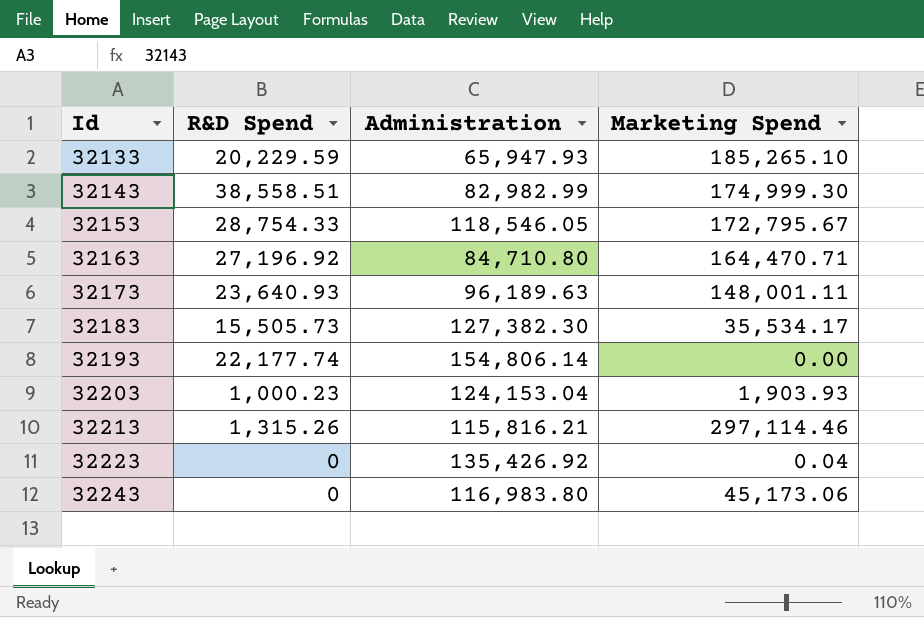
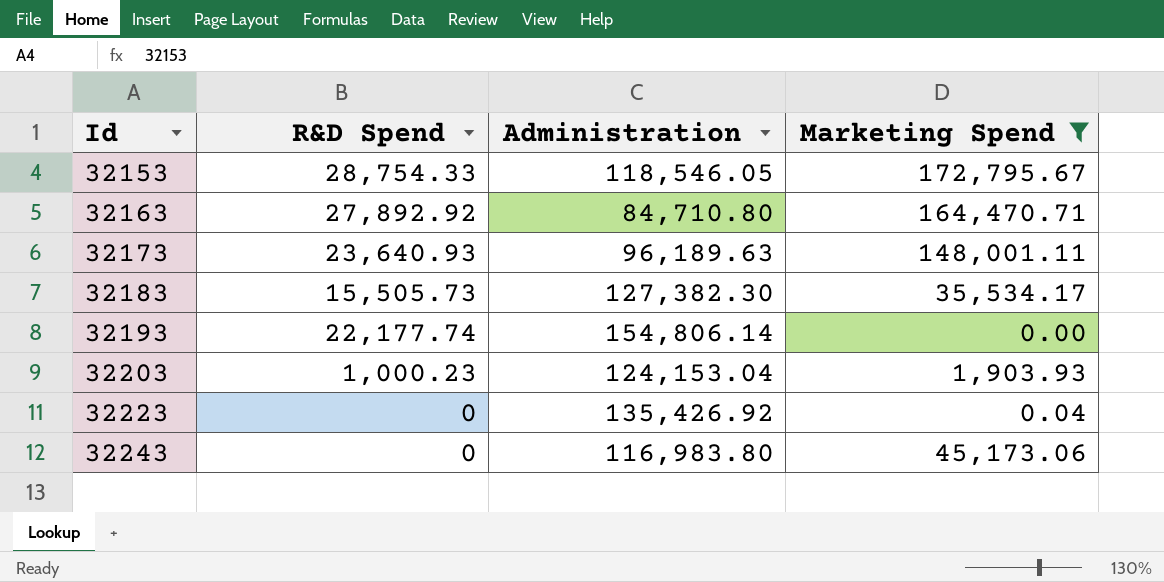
filter: none -> Marketing Spend <= 172,795.67
32163 | R&D Spend: 27,196.92 -> 27,892.92

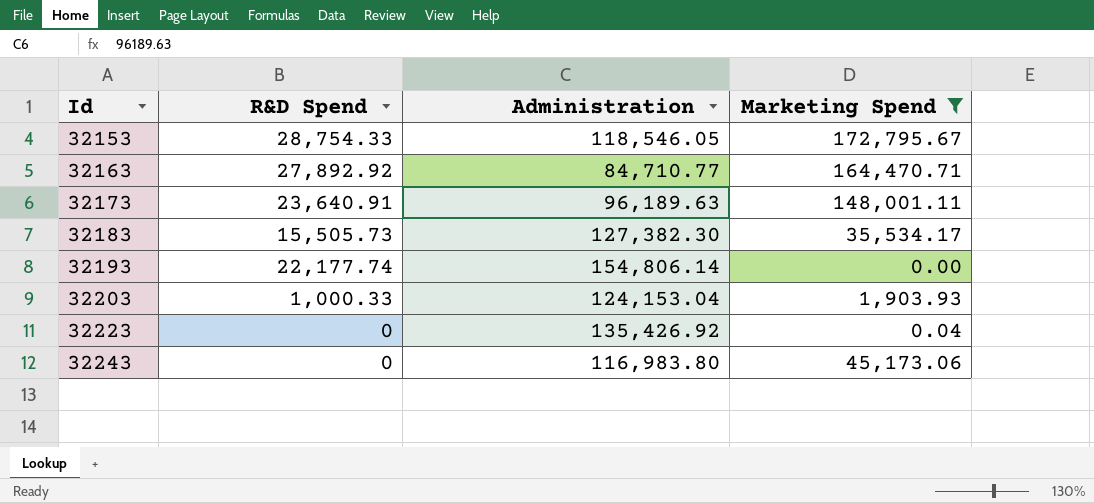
32163 | Administration: 84,710.80 -> 84,710.77
32173 | R&D Spend: 23,640.93 -> 23,640.91
32203 | R&D Spend: 1,000.23 -> 1,000.33

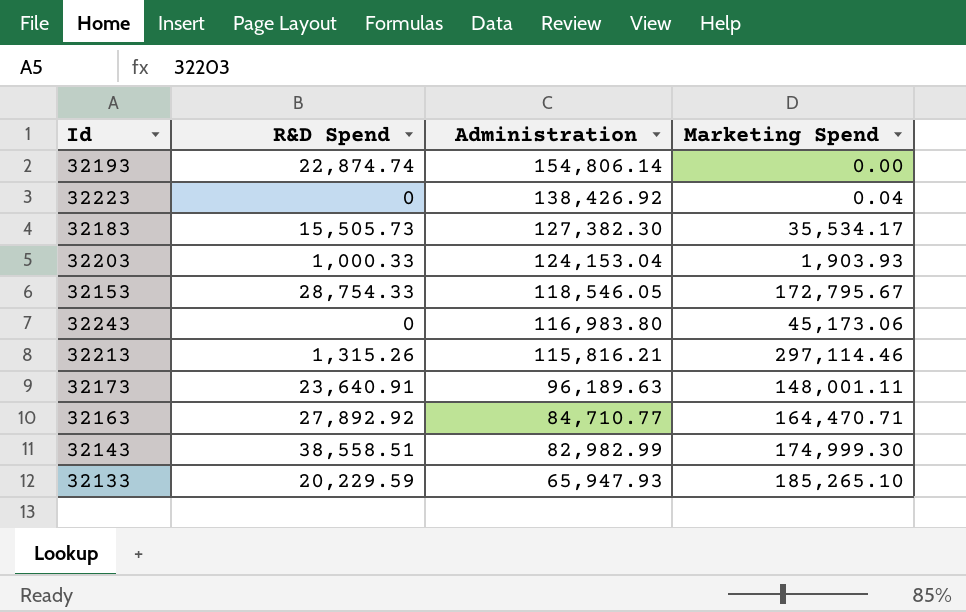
filter: Marketing Spend <= 172,795.67 -> none
row order: Id ascending -> Administration descending
32193 | R&D Spend: 22,177.74 -> 22,874.74
32223 | Administration: 135,426.92 -> 138,426.92

